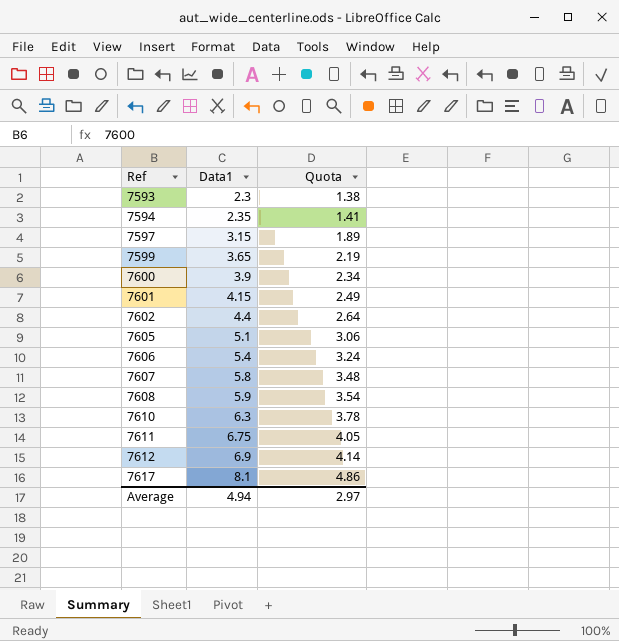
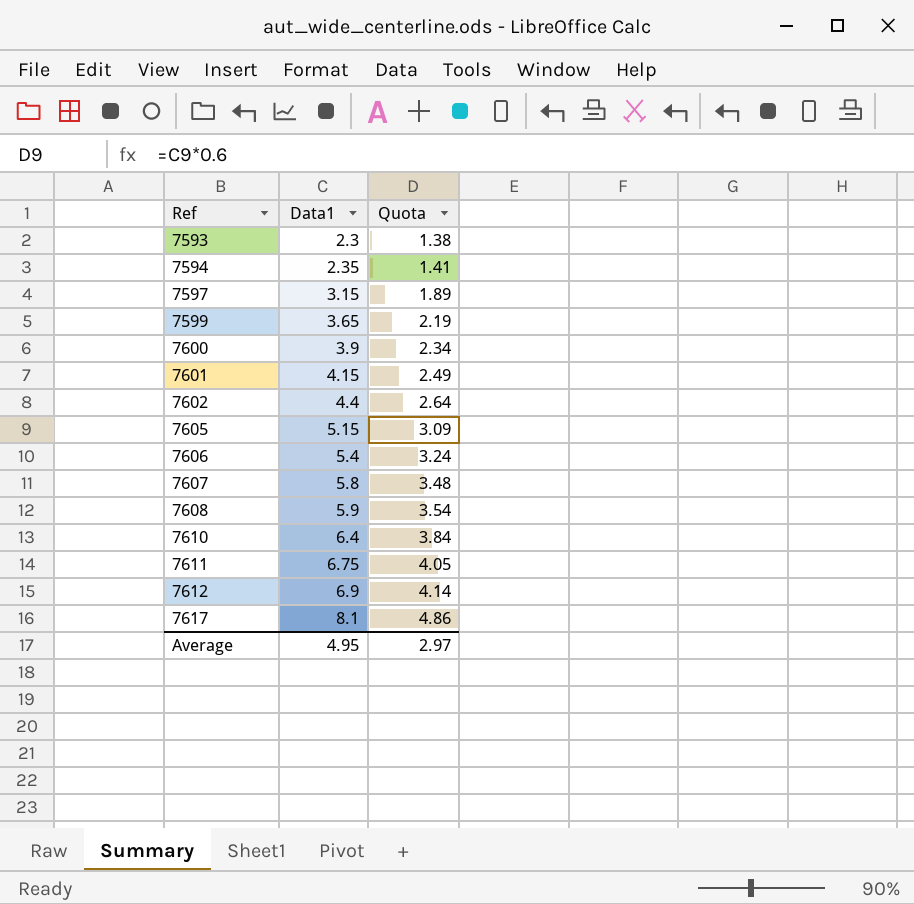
7605 | Data1: 5.1 -> 5.15
7605 | Quota: 3.06 -> 3.09
7610 | Data1: 6.3 -> 6.4
7610 | Quota: 3.78 -> 3.84
Average | Data1: 4.94 -> 4.95

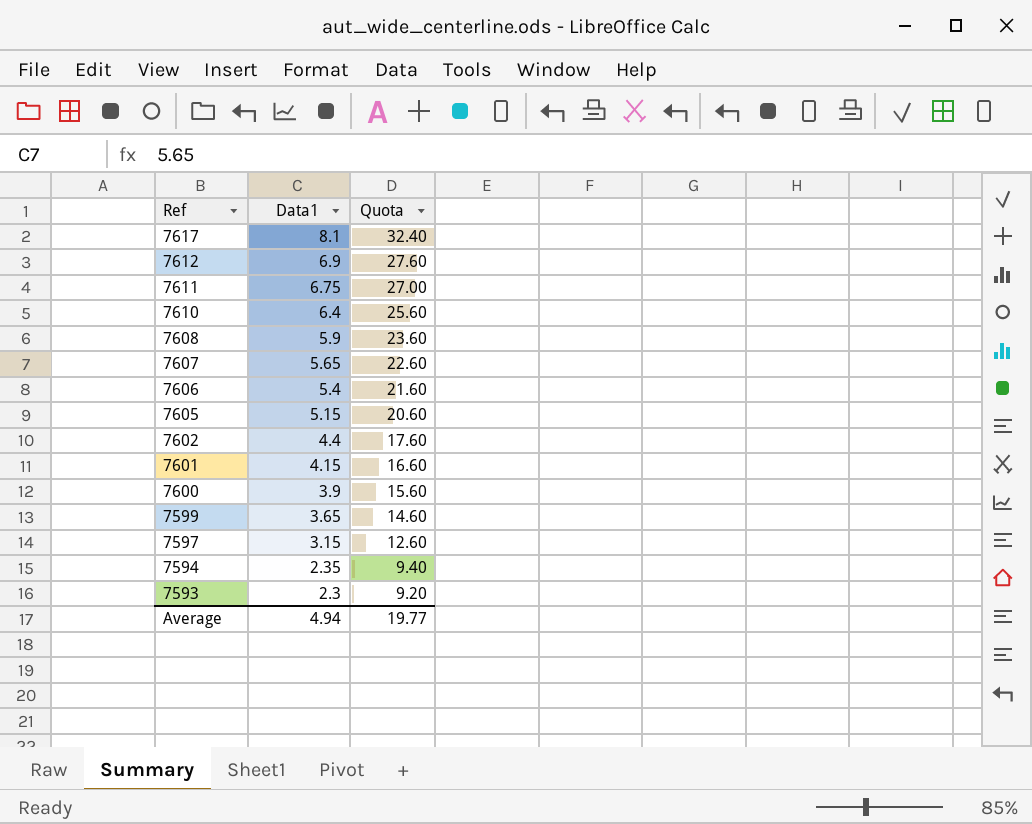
row order: Ref ascending -> Ref descending
column Quota | formula: [Data1] * 0.6 -> [Data1] * 4
7607 | Data1: 5.8 -> 5.65
Average | Data1: 4.95 -> 4.94
Average | Quota: 2.97 -> 19.77

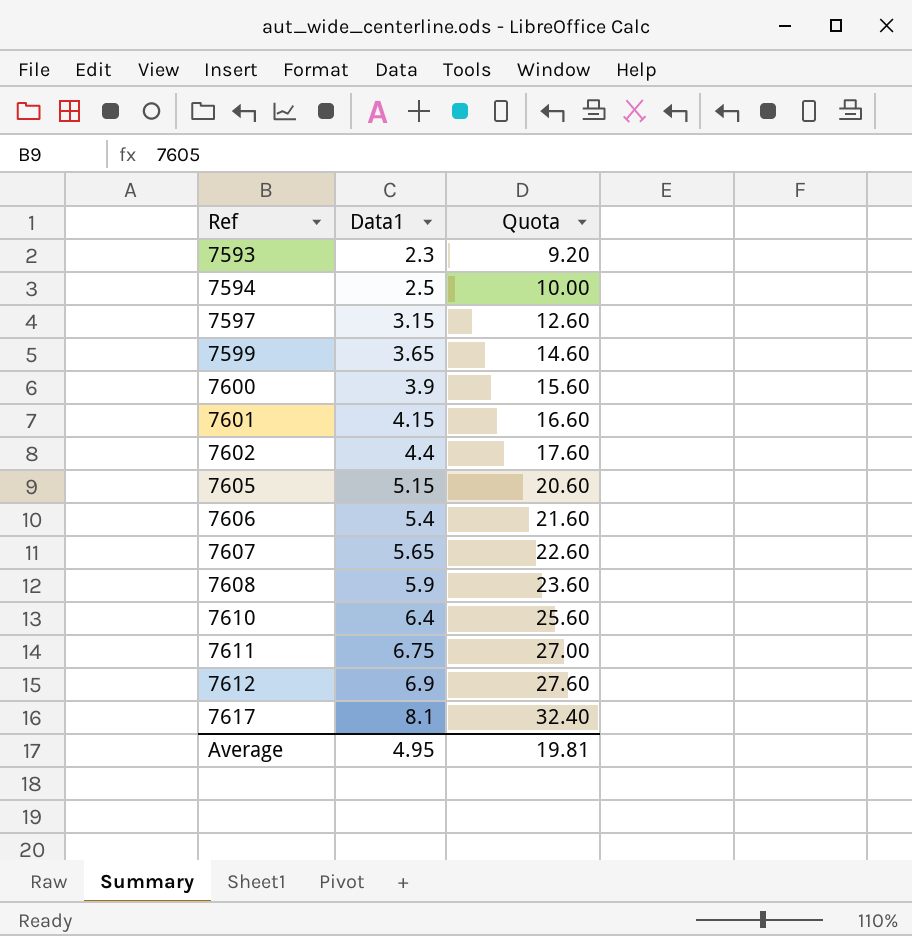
row order: Ref descending -> Ref ascending
7594 | Data1: 2.35 -> 2.5
7594 | Quota: 9.40 -> 10.00
Average | Data1: 4.94 -> 4.95
Average | Quota: 19.77 -> 19.81

